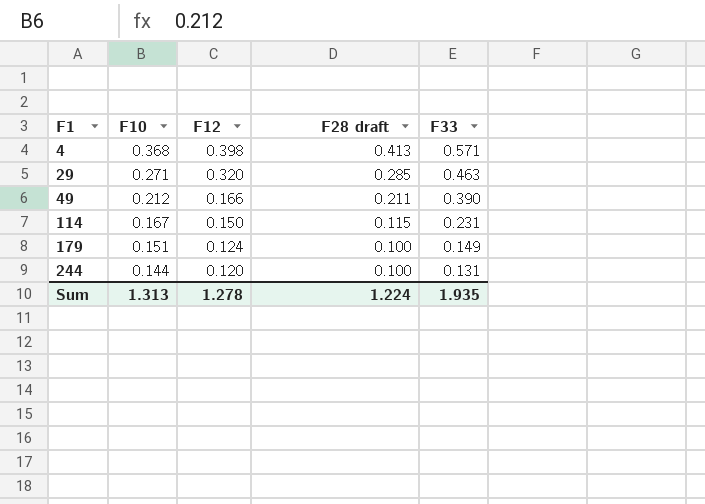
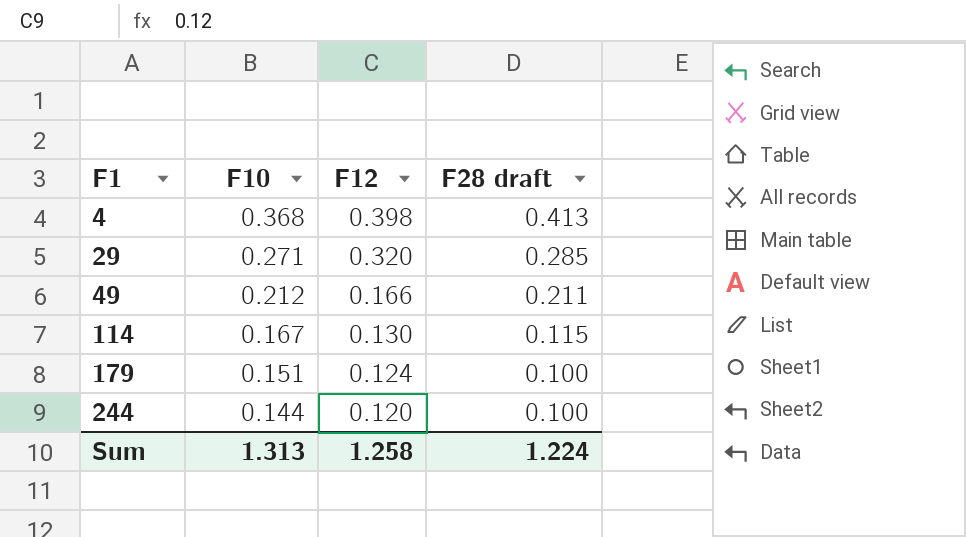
column F33 | position: 5 -> none
114 | F12: 0.150 -> 0.130
Sum | F12: 1.278 -> 1.258

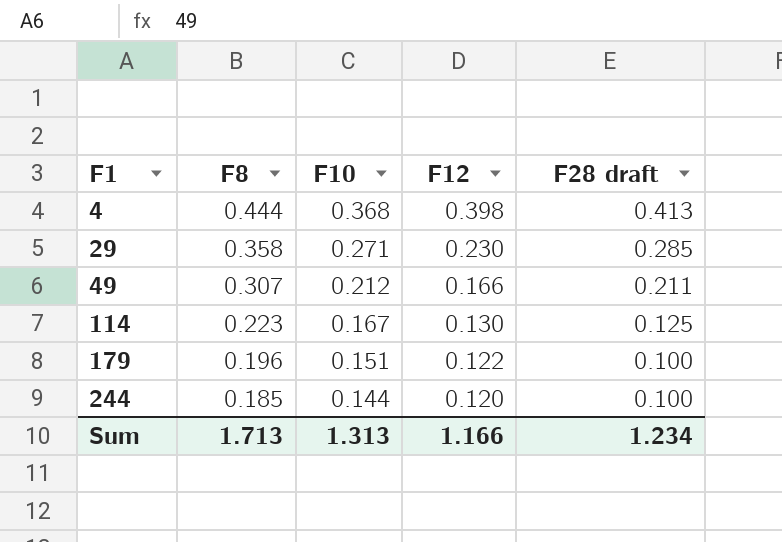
column F8 | position: none -> 2
29 | F12: 0.320 -> 0.230
114 | F28 draft: 0.115 -> 0.125
179 | F12: 0.124 -> 0.122
Sum | F12: 1.258 -> 1.166
Sum | F28 draft: 1.224 -> 1.234

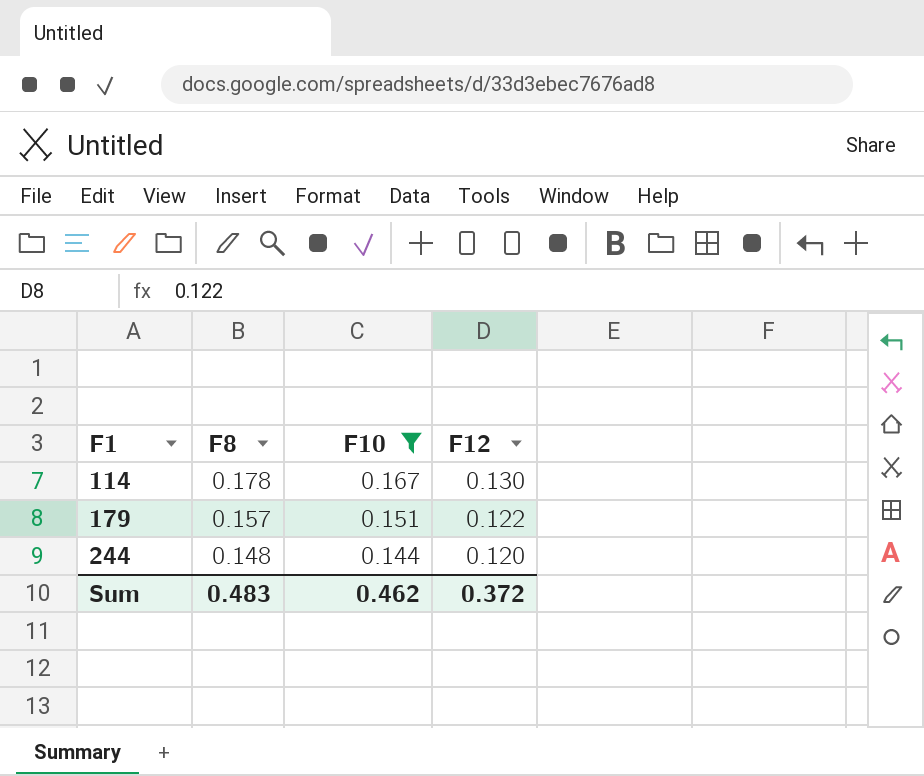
filter: none -> F10 <= 0.167
column F28 draft | position: 5 -> none
114 | F8: 0.223 -> 0.178
179 | F8: 0.196 -> 0.157
244 | F8: 0.185 -> 0.148
Sum | F8: 1.713 -> 0.483
Sum | F10: 1.313 -> 0.462
Sum | F12: 1.166 -> 0.372

